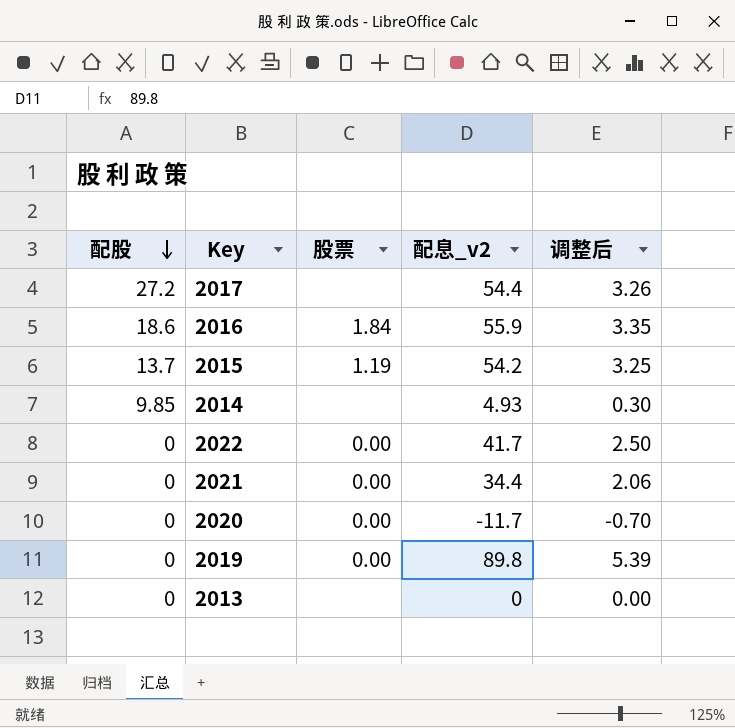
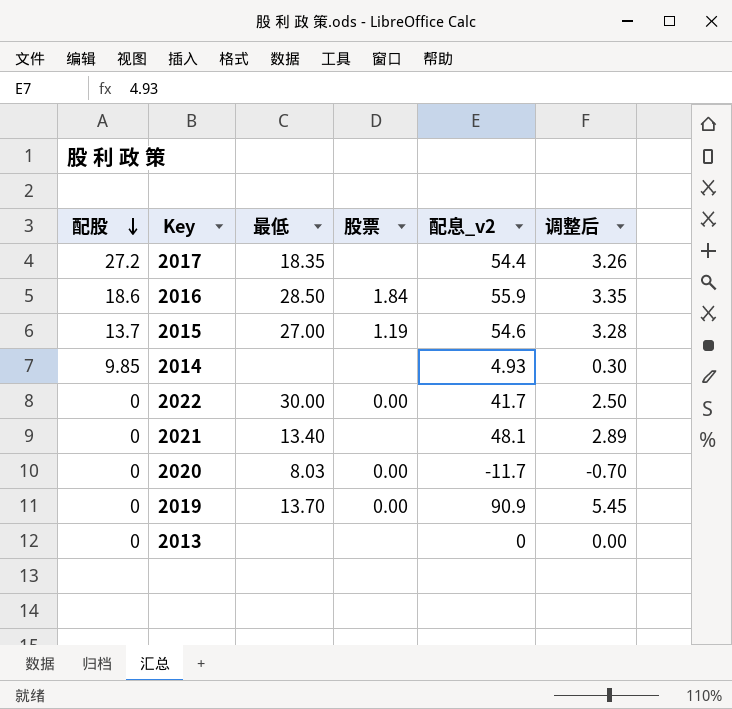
column 最低 | position: none -> 3
2015 | 配息_v2: 54.2 -> 54.6
2015 | 调整后: 3.25 -> 3.28
2021 | 股票: 0.00 -> none
2021 | 配息_v2: 34.4 -> 48.1
2021 | 调整后: 2.06 -> 2.89
2019 | 配息_v2: 89.8 -> 90.9
2019 | 调整后: 5.39 -> 5.45

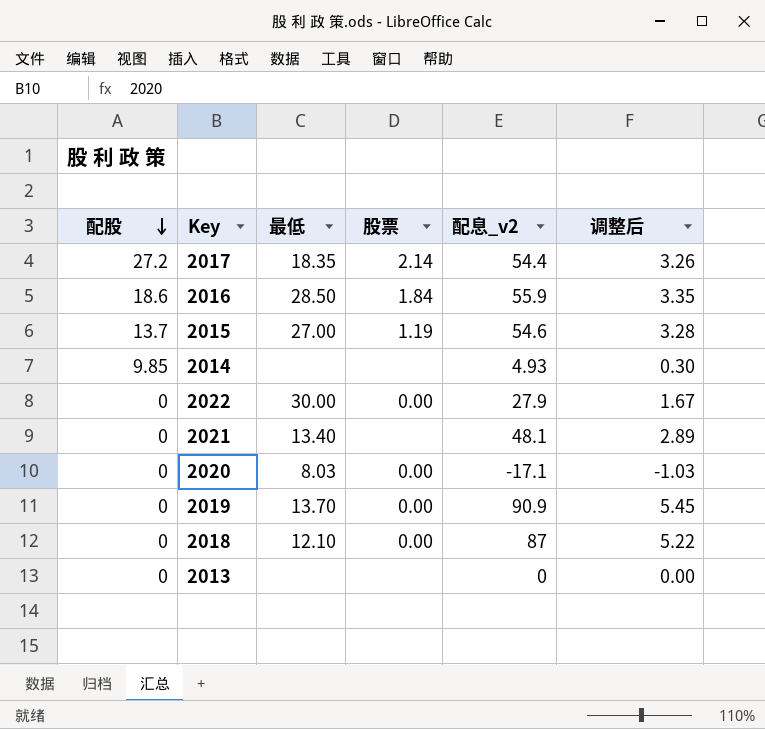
2017 | 股票: none -> 2.14
2022 | 配息_v2: 41.7 -> 27.9
2022 | 调整后: 2.50 -> 1.67
2020 | 配息_v2: -11.7 -> -17.1
2020 | 调整后: -0.70 -> -1.03
row 2018: none -> 0 | 12.10 | 0.00 | 87 | 5.22

